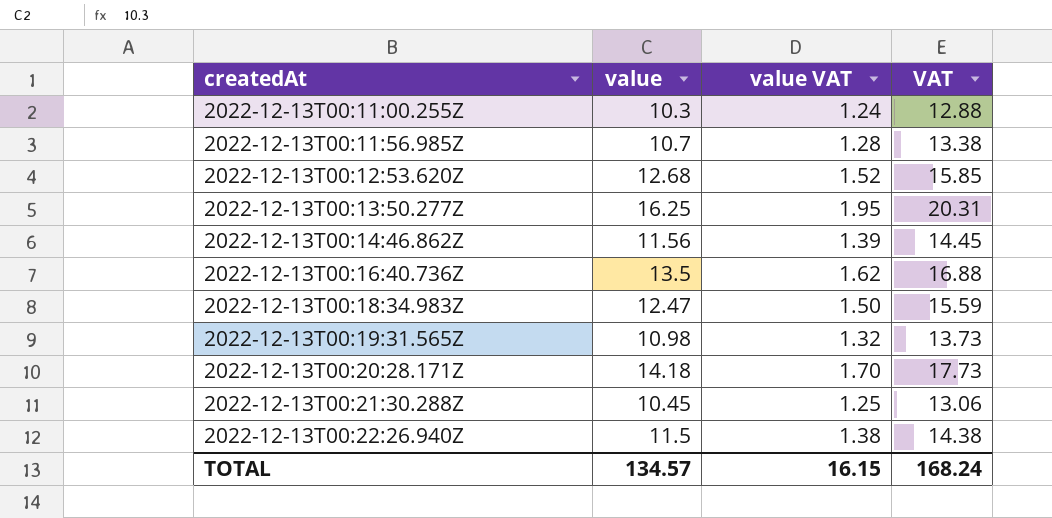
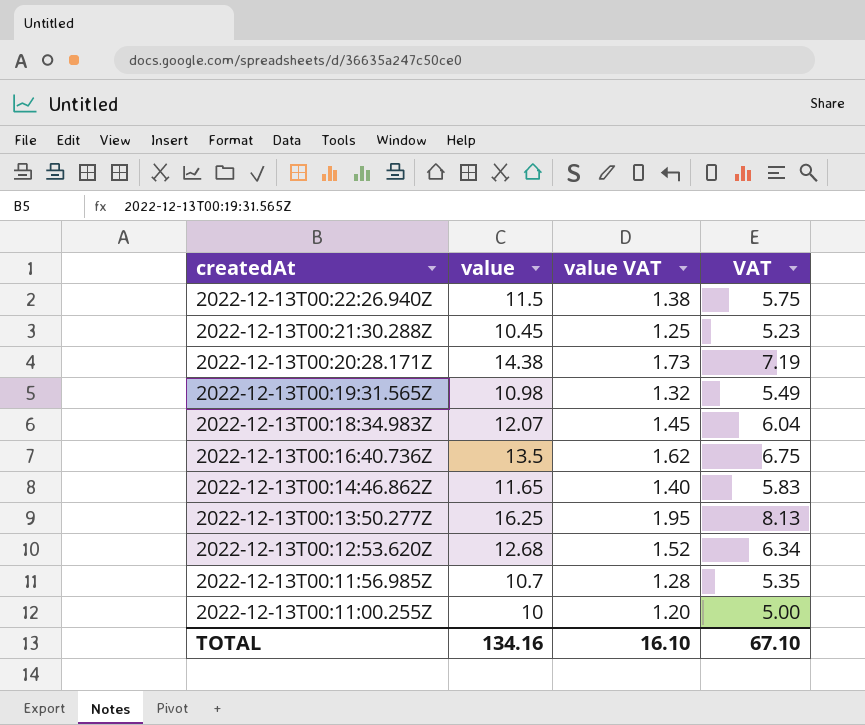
row order: createdAt ascending -> createdAt descending
column VAT | formula: [value] * 1.25 -> [value] * 0.5
2022-12-13T00:20:28.171Z | value: 14.18 -> 14.38
2022-12-13T00:20:28.171Z | value VAT: 1.70 -> 1.73
2022-12-13T00:18:34.983Z | value: 12.47 -> 12.07
2022-12-13T00:18:34.983Z | value VAT: 1.50 -> 1.45
2022-12-13T00:14:46.862Z | value: 11.56 -> 11.65
2022-12-13T00:14:46.862Z | value VAT: 1.39 -> 1.40
2022-12-13T00:11:00.255Z | value: 10.3 -> 10
2022-12-13T00:11:00.255Z | value VAT: 1.24 -> 1.20
TOTAL | value: 134.57 -> 134.16
TOTAL | value VAT: 16.15 -> 16.10
TOTAL | VAT: 168.24 -> 67.10

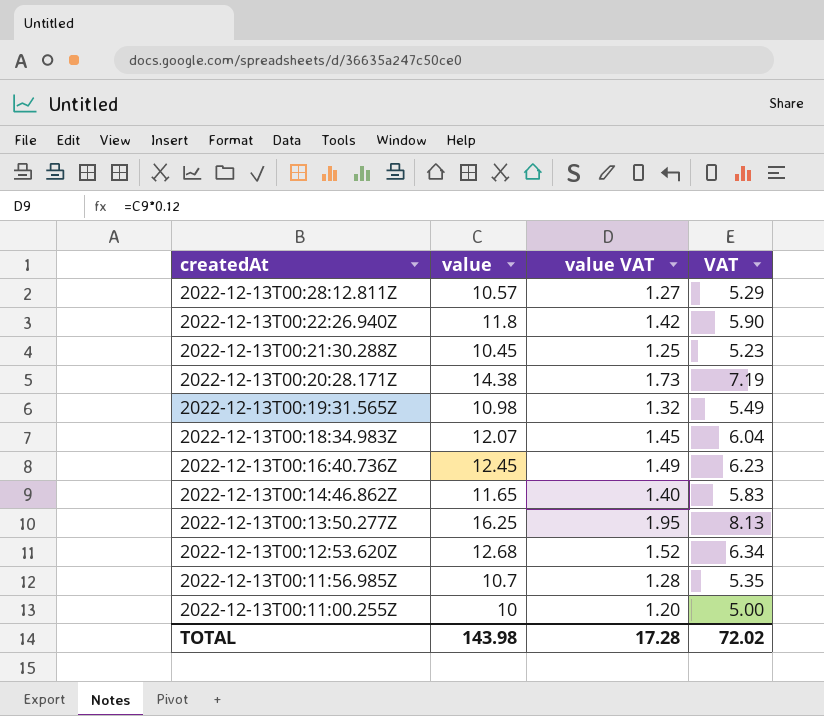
row 2022-12-13T00:28:12.811Z: none -> 10.57 | 1.27 | 5.29
2022-12-13T00:22:26.940Z | value: 11.5 -> 11.8
2022-12-13T00:22:26.940Z | value VAT: 1.38 -> 1.42
2022-12-13T00:22:26.940Z | VAT: 5.75 -> 5.90
2022-12-13T00:16:40.736Z | value: 13.5 -> 12.45
2022-12-13T00:16:40.736Z | value VAT: 1.62 -> 1.49
2022-12-13T00:16:40.736Z | VAT: 6.75 -> 6.23
TOTAL | value: 134.16 -> 143.98
TOTAL | value VAT: 16.10 -> 17.28
TOTAL | VAT: 67.10 -> 72.02

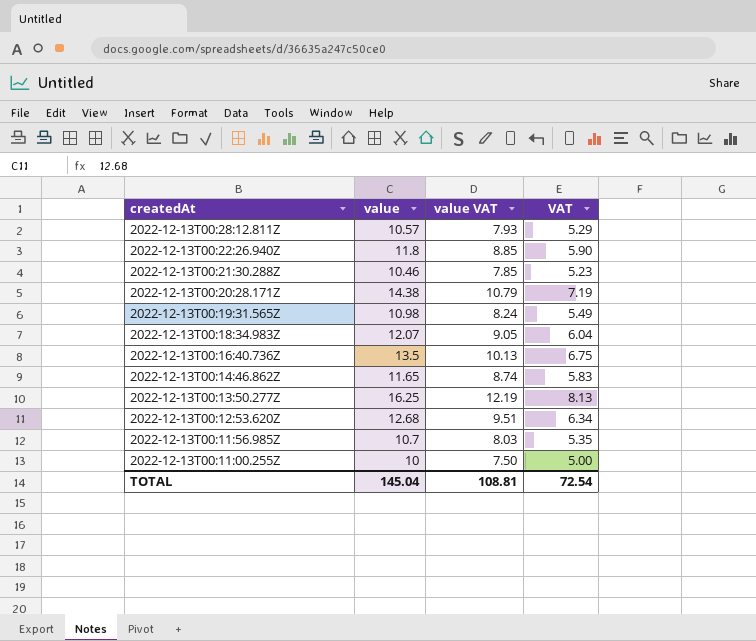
column value VAT | formula: [value] * 0.12 -> [value] * 0.75
2022-12-13T00:21:30.288Z | value: 10.45 -> 10.46
2022-12-13T00:16:40.736Z | value: 12.45 -> 13.5
2022-12-13T00:16:40.736Z | VAT: 6.23 -> 6.75
TOTAL | value: 143.98 -> 145.04
TOTAL | value VAT: 17.28 -> 108.81
TOTAL | VAT: 72.02 -> 72.54

